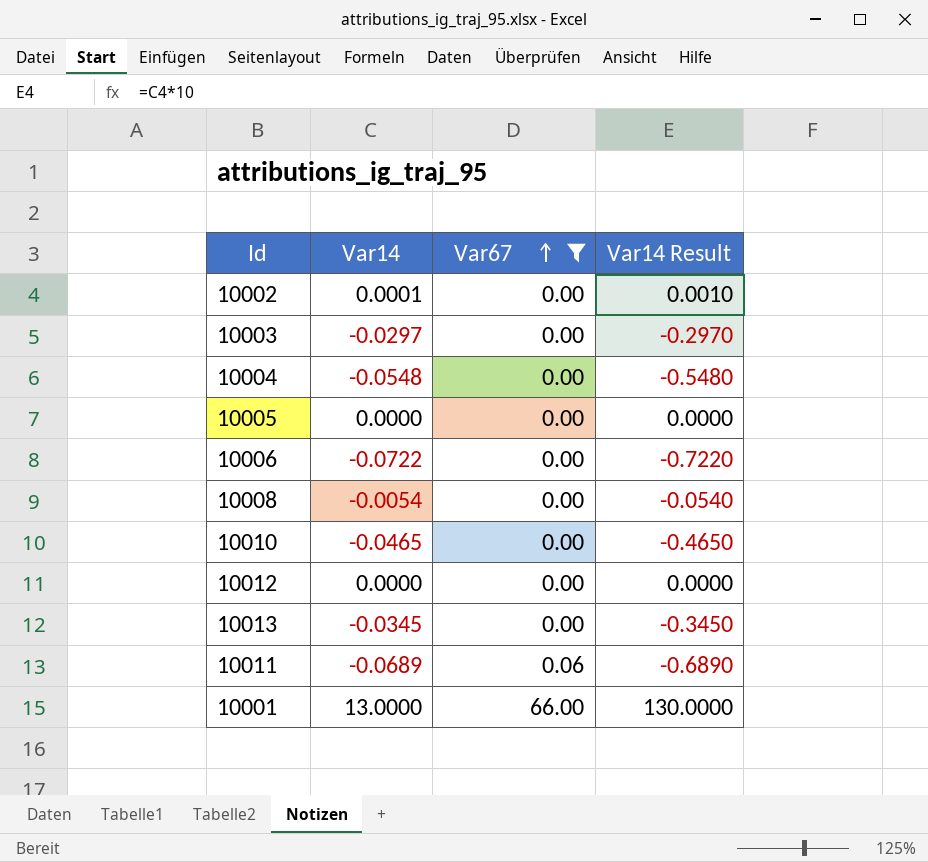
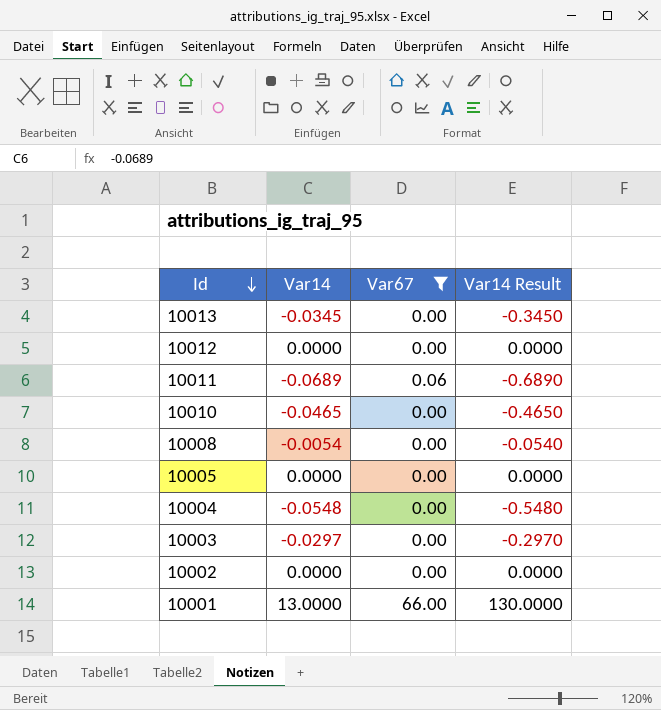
row order: Var67 ascending -> Id descending
row 10006: -0.0722 | 0.00 | -0.7220 -> none
10002 | Var14: 0.0001 -> 0.0000
10002 | Var14 Result: 0.0010 -> 0.0000

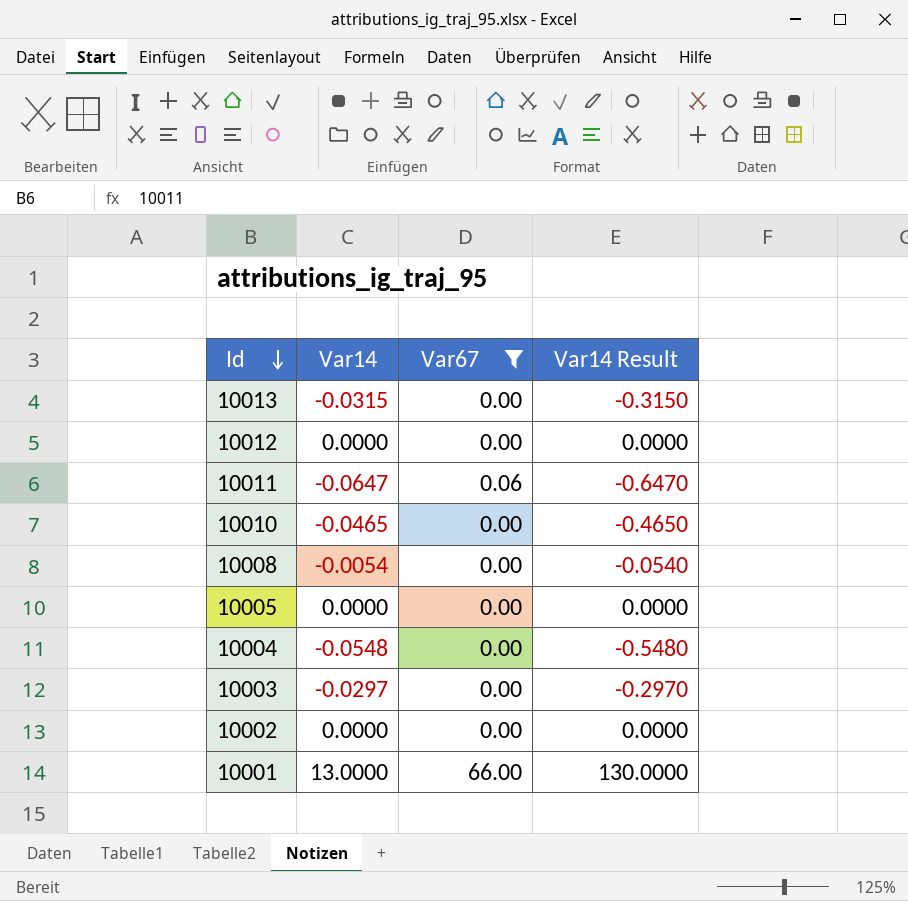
10013 | Var14: -0.0345 -> -0.0315
10013 | Var14 Result: -0.3450 -> -0.3150
10011 | Var14: -0.0689 -> -0.0647
10011 | Var14 Result: -0.6890 -> -0.6470

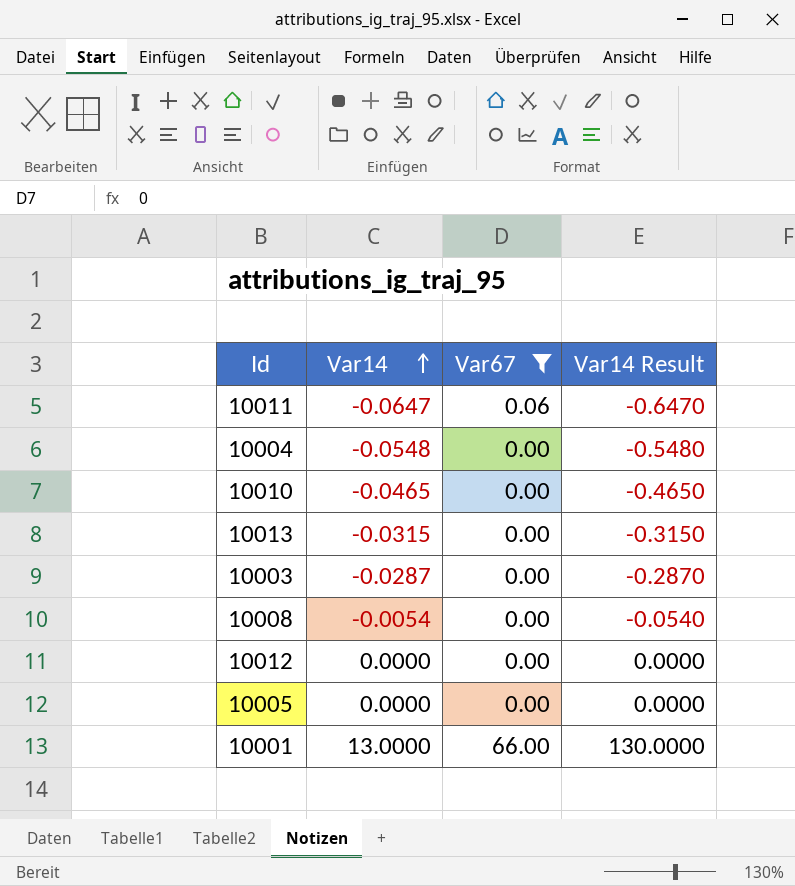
row order: Id descending -> Var14 ascending
row 10002: 0.0000 | 0.00 | 0.0000 -> none
10003 | Var14: -0.0297 -> -0.0287
10003 | Var14 Result: -0.2970 -> -0.2870

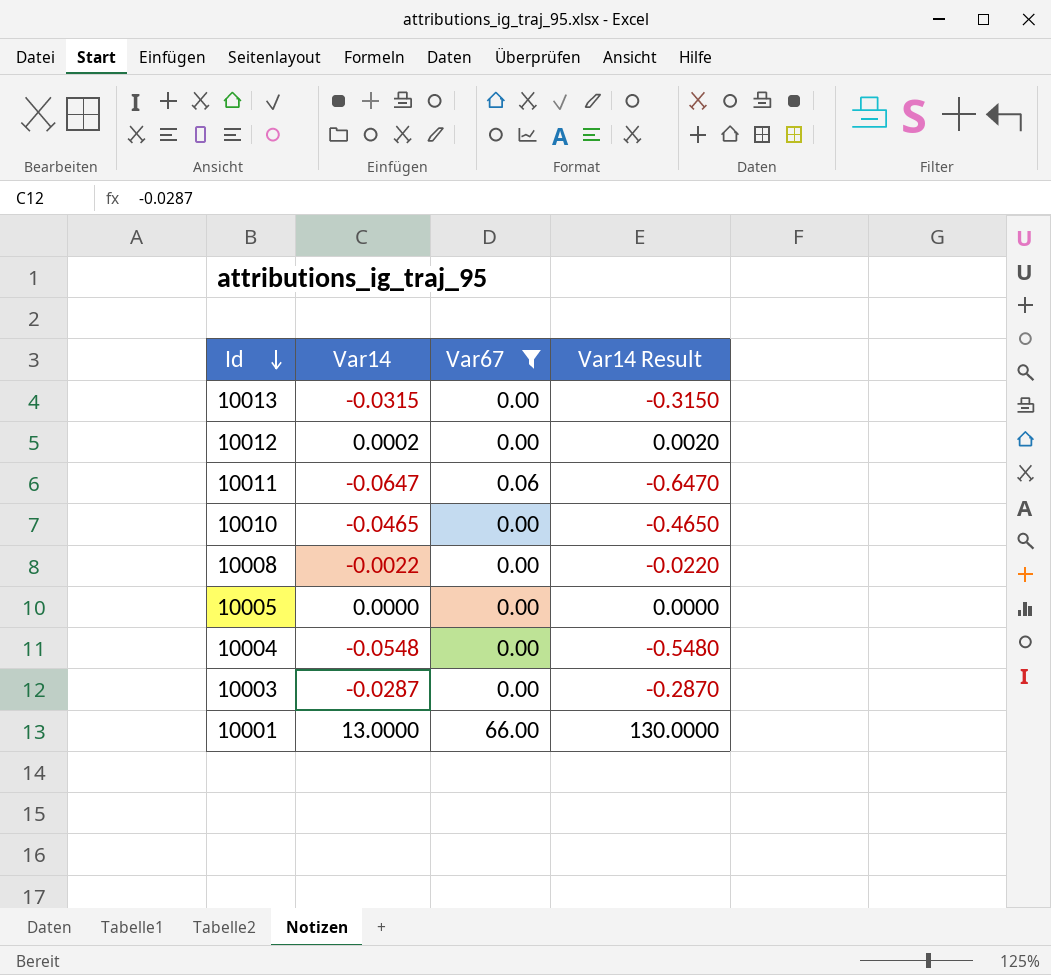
row order: Var14 ascending -> Id descending
10012 | Var14: 0.0000 -> 0.0002
10012 | Var14 Result: 0.0000 -> 0.0020
10008 | Var14: -0.0054 -> -0.0022
10008 | Var14 Result: -0.0540 -> -0.0220

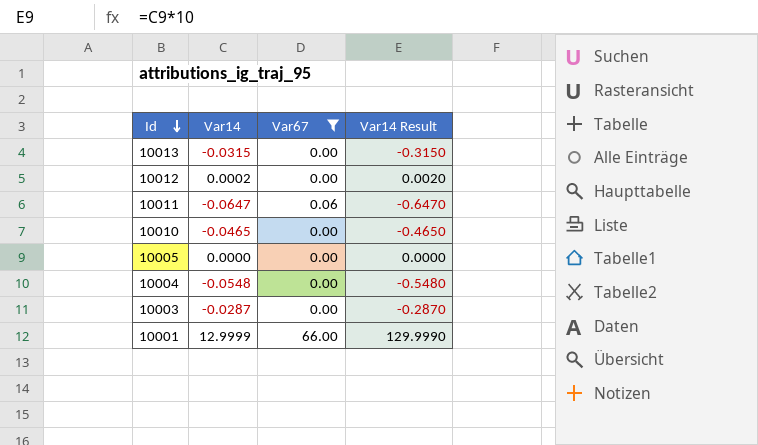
row 10008: -0.0022 | 0.00 | -0.0220 -> none
10001 | Var14: 13.0000 -> 12.9999
10001 | Var14 Result: 130.0000 -> 129.9990

